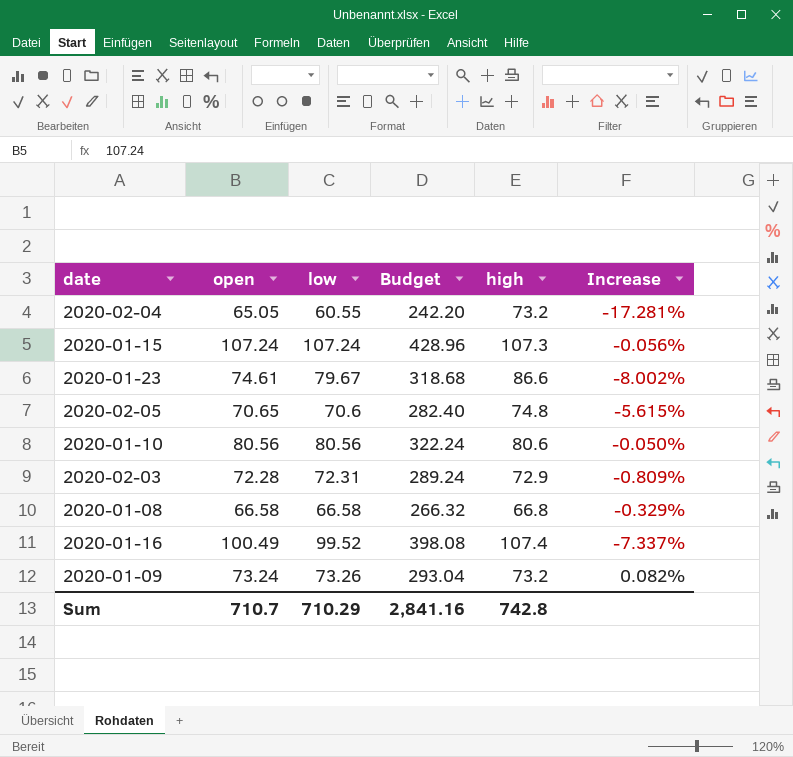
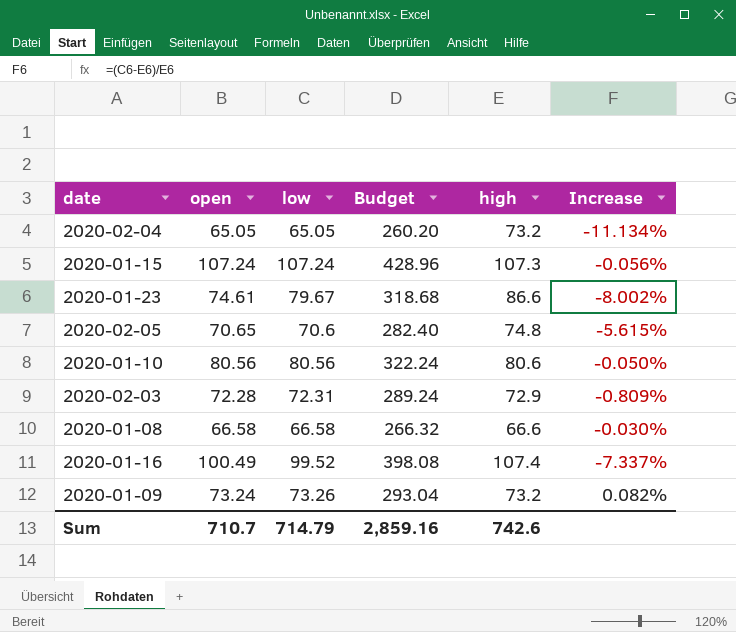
2020-02-04 | low: 60.55 -> 65.05
2020-02-04 | Budget: 242.20 -> 260.20
2020-02-04 | Increase: -17.281% -> -11.134%
2020-01-08 | high: 66.8 -> 66.6
2020-01-08 | Increase: -0.329% -> -0.030%
Sum | low: 710.29 -> 714.79
Sum | Budget: 2,841.16 -> 2,859.16
Sum | high: 742.8 -> 742.6

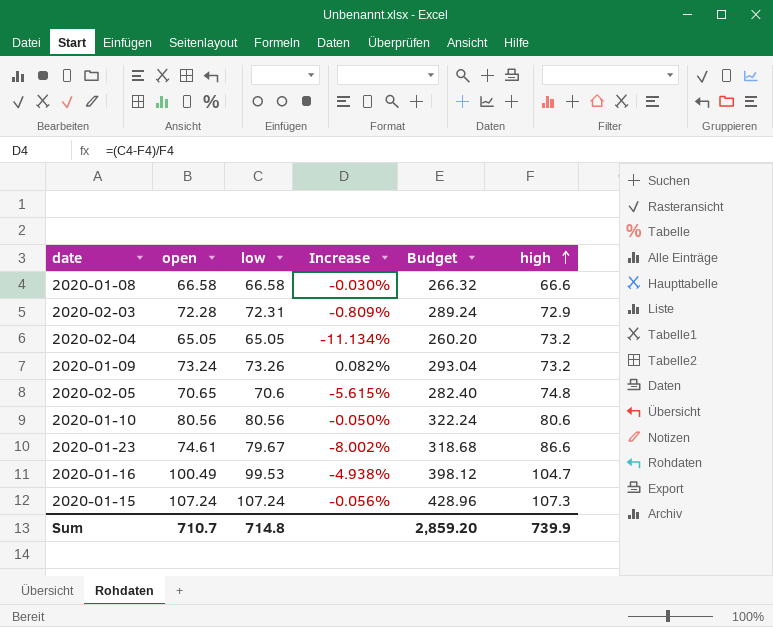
row order: none -> high ascending
column Increase | position: 6 -> 4
2020-01-16 | low: 99.52 -> 99.53
2020-01-16 | Increase: -7.337% -> -4.938%
2020-01-16 | Budget: 398.08 -> 398.12
2020-01-16 | high: 107.4 -> 104.7
Sum | low: 714.79 -> 714.8
Sum | Budget: 2,859.16 -> 2,859.20
Sum | high: 742.6 -> 739.9

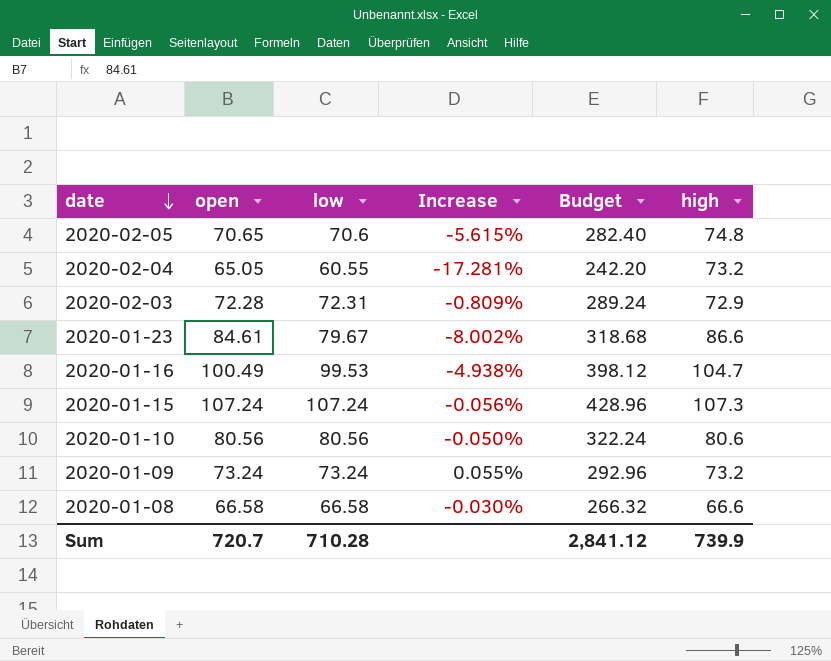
row order: high ascending -> date descending
2020-02-04 | low: 65.05 -> 60.55
2020-02-04 | Increase: -11.134% -> -17.281%
2020-02-04 | Budget: 260.20 -> 242.20
2020-01-23 | open: 74.61 -> 84.61
2020-01-09 | low: 73.26 -> 73.24
2020-01-09 | Increase: 0.082% -> 0.055%
2020-01-09 | Budget: 293.04 -> 292.96
Sum | open: 710.7 -> 720.7
Sum | low: 714.8 -> 710.28
Sum | Budget: 2,859.20 -> 2,841.12

